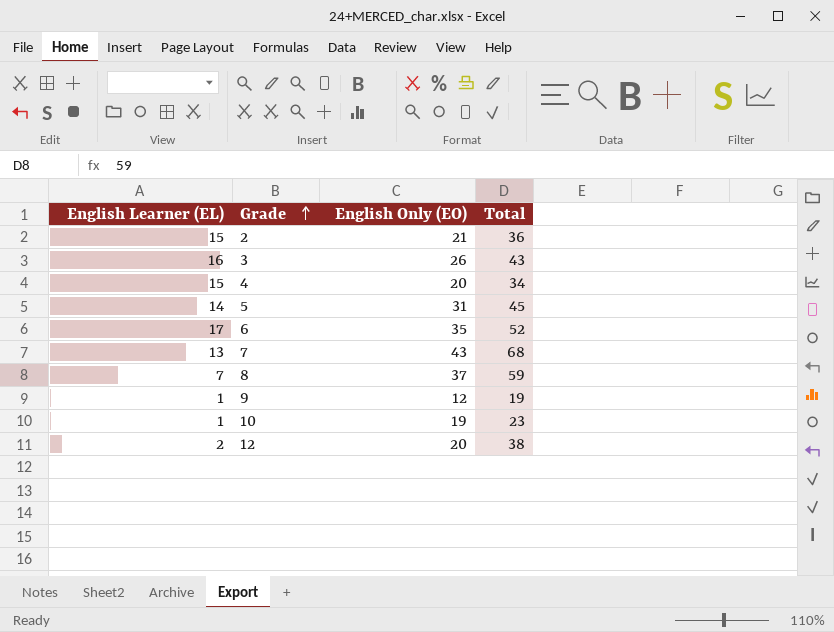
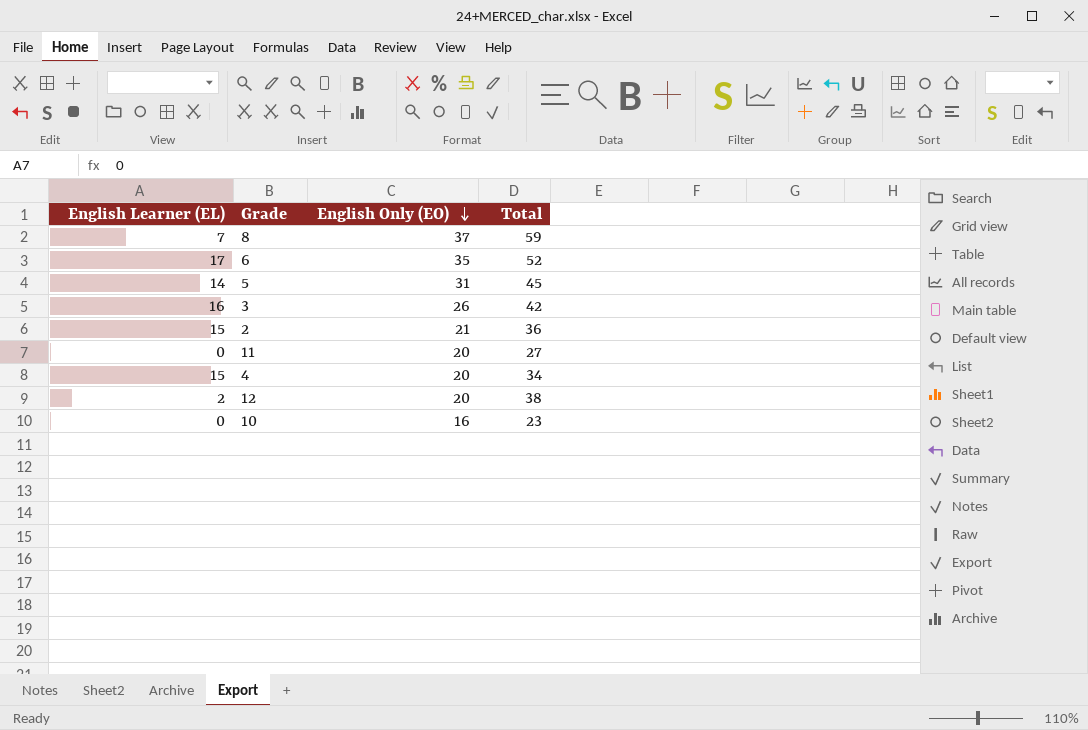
row order: Grade ascending -> English Only (EO) descending
row 7: 13 | 43 | 68 -> none
row 9: 1 | 12 | 19 -> none
3 | Total: 43 -> 42
row 11: none -> 0 | 20 | 27
10 | English Learner (EL): 1 -> 0
10 | English Only (EO): 19 -> 16

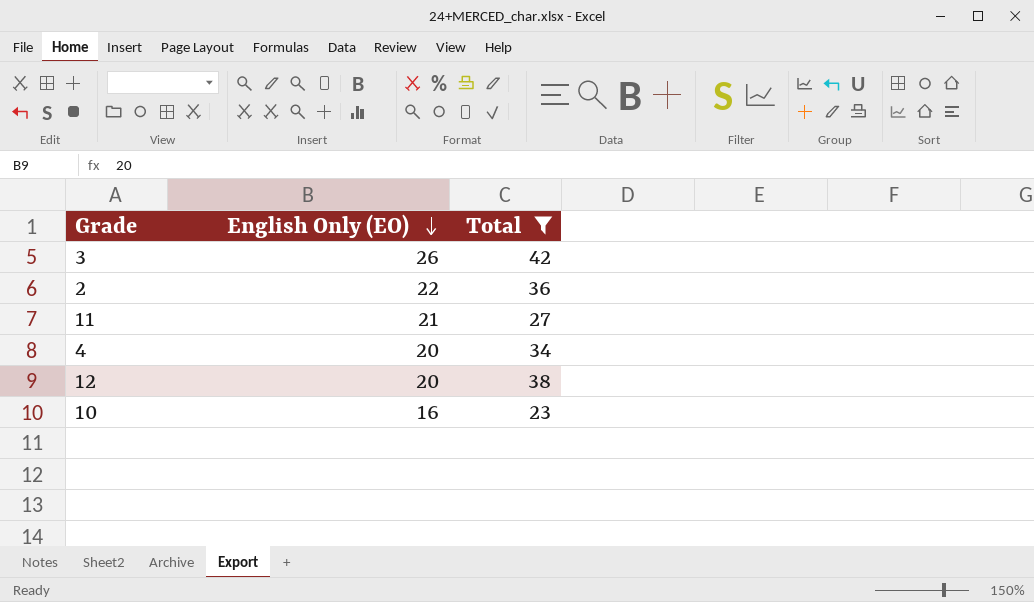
filter: none -> Total <= 42
column English Learner (EL) | position: 1 -> none
2 | English Only (EO): 21 -> 22
11 | English Only (EO): 20 -> 21

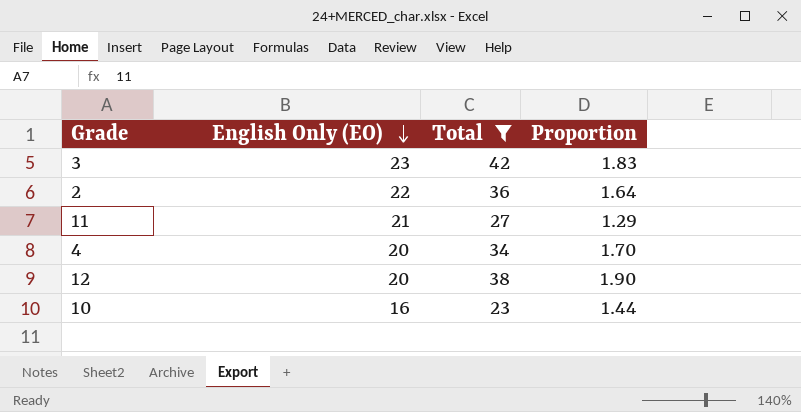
column Proportion | formula: none -> [Total] / [English Only (EO)]
3 | English Only (EO): 26 -> 23

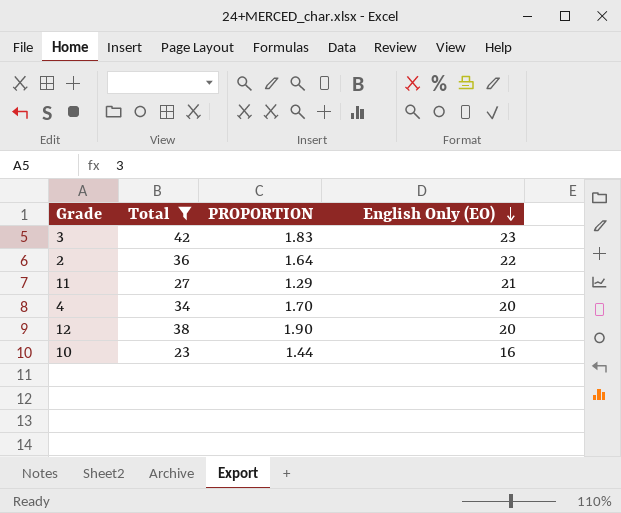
column name: Proportion -> PROPORTION
column English Only (EO) | position: 2 -> 4

